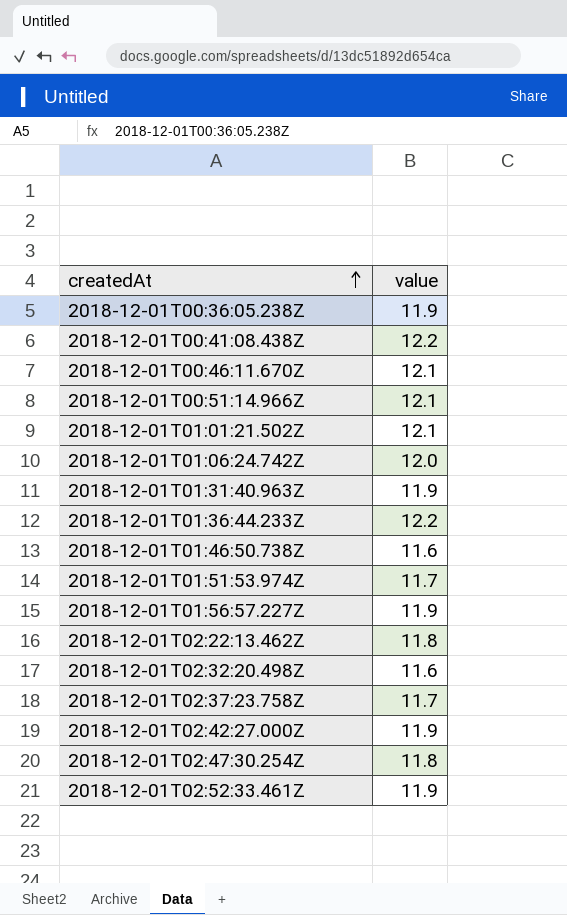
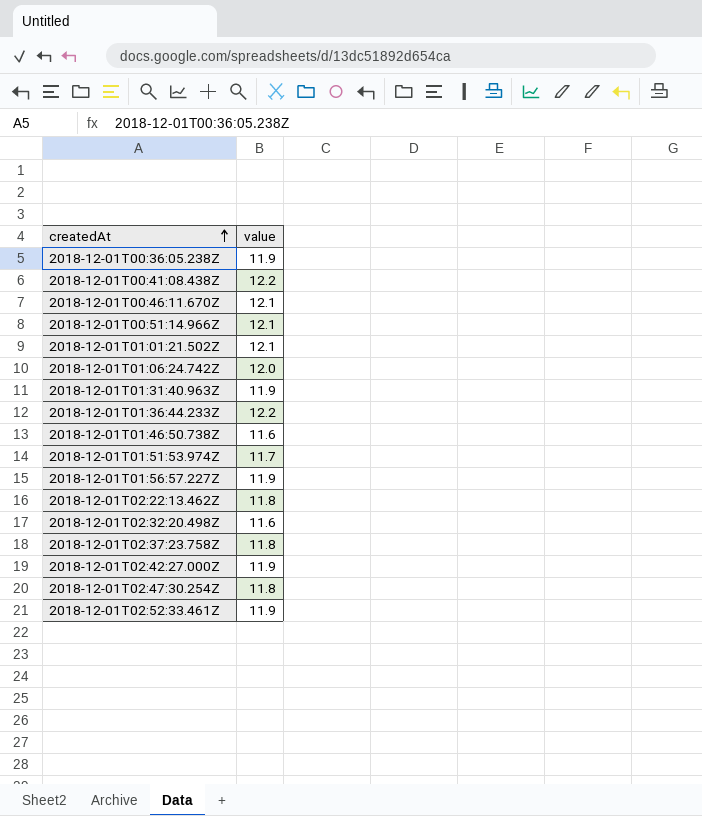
2018-12-01T02:37:23.758Z | value: 11.7 -> 11.8

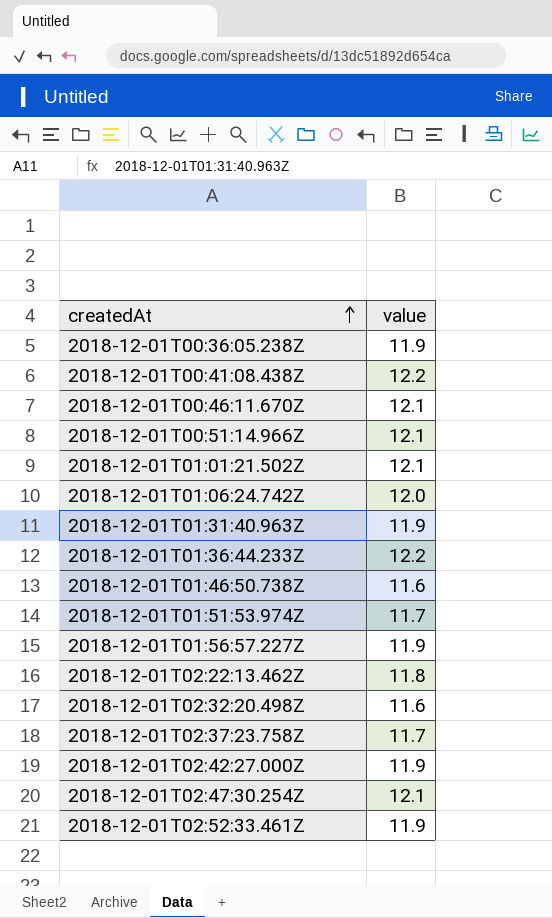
2018-12-01T02:37:23.758Z | value: 11.8 -> 11.7
2018-12-01T02:47:30.254Z | value: 11.8 -> 12.1

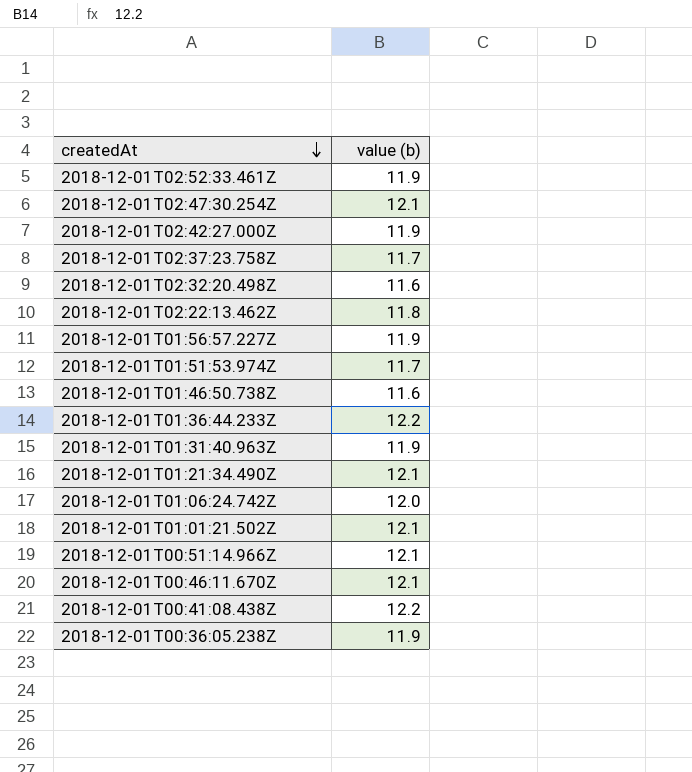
row order: createdAt ascending -> createdAt descending
column name: value -> value (b)
row 2018-12-01T01:21:34.490Z: none -> 12.1

